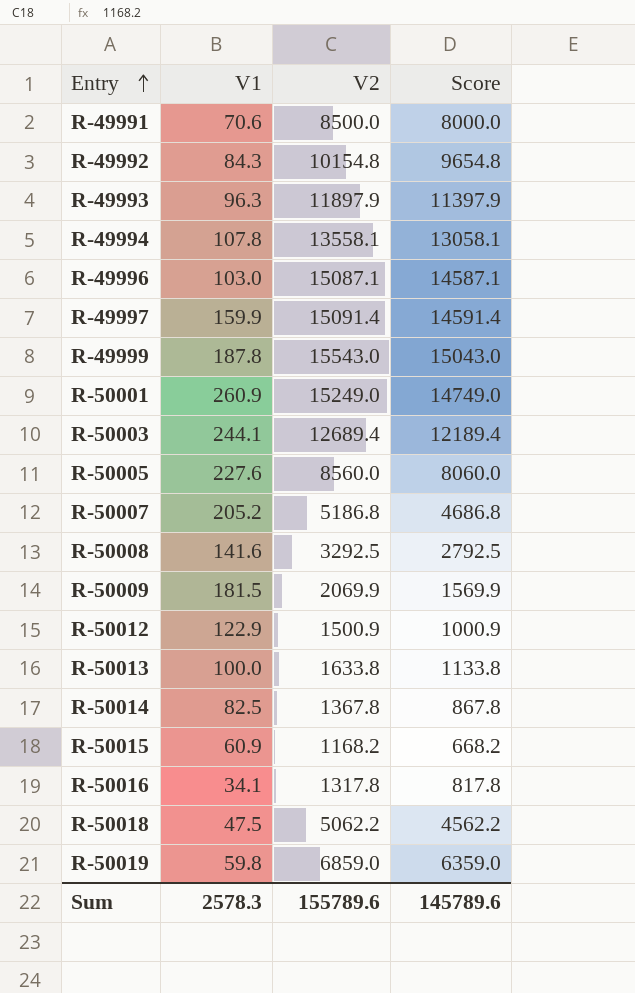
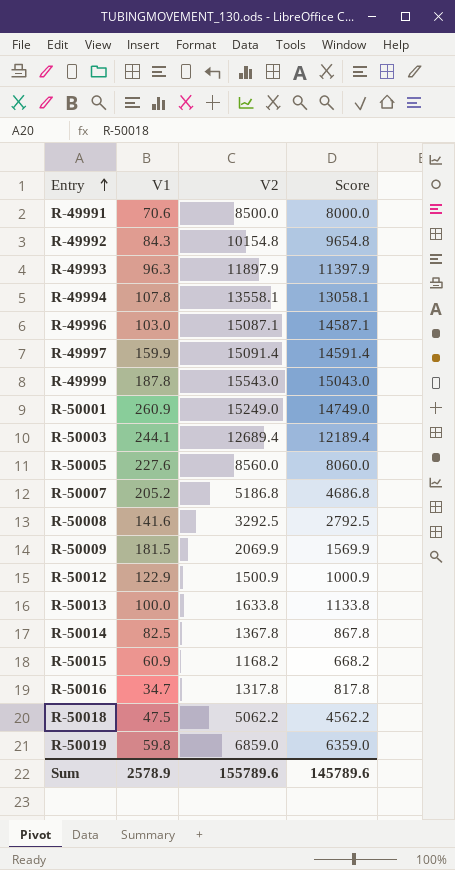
R-50016 | V1: 34.1 -> 34.7
Sum | V1: 2578.3 -> 2578.9

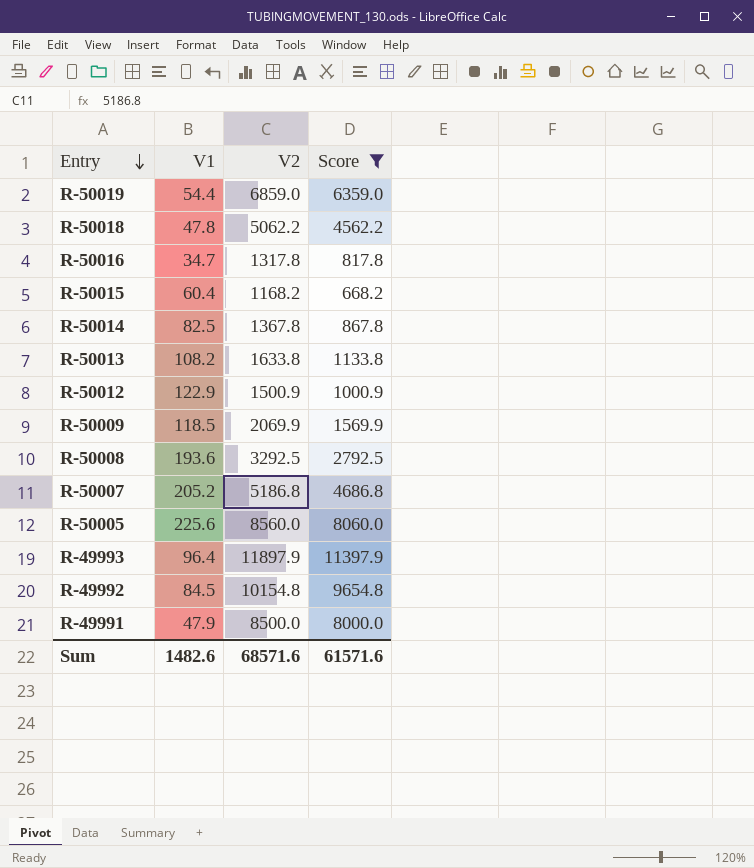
filter: none -> Score <= 11397.9
row order: Entry ascending -> Entry descending
R-50019 | V1: 59.8 -> 54.4
R-50018 | V1: 47.5 -> 47.8
R-50015 | V1: 60.9 -> 60.4
R-50013 | V1: 100.0 -> 108.2
R-50009 | V1: 181.5 -> 118.5
R-50008 | V1: 141.6 -> 193.6
R-50005 | V1: 227.6 -> 225.6
R-49993 | V1: 96.3 -> 96.4
R-49992 | V1: 84.3 -> 84.5
R-49991 | V1: 70.6 -> 47.9
Sum | V1: 2578.9 -> 1482.6
Sum | V2: 155789.6 -> 68571.6
Sum | Score: 145789.6 -> 61571.6

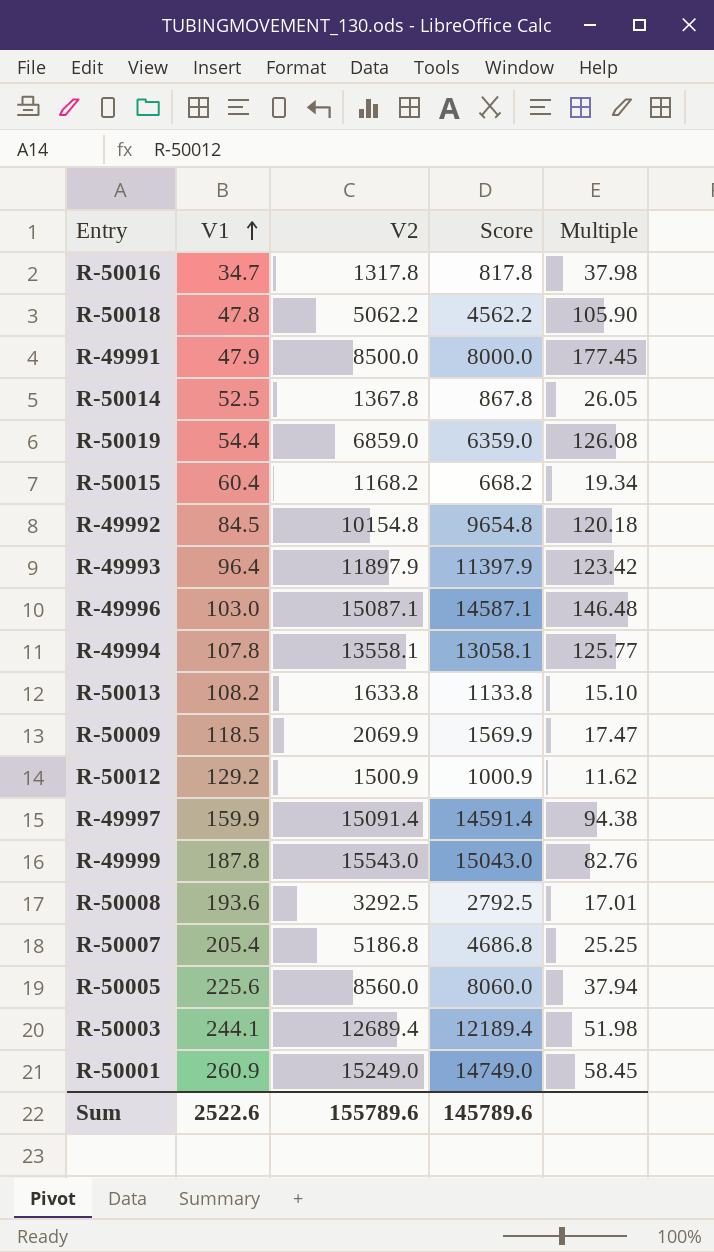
filter: Score <= 11397.9 -> none
row order: Entry descending -> V1 ascending
column Multiple | formula: none -> [V2] / [V1]
R-50014 | V1: 82.5 -> 52.5
R-50012 | V1: 122.9 -> 129.2
R-50007 | V1: 205.2 -> 205.4
Sum | V1: 1482.6 -> 2522.6
Sum | V2: 68571.6 -> 155789.6
Sum | Score: 61571.6 -> 145789.6

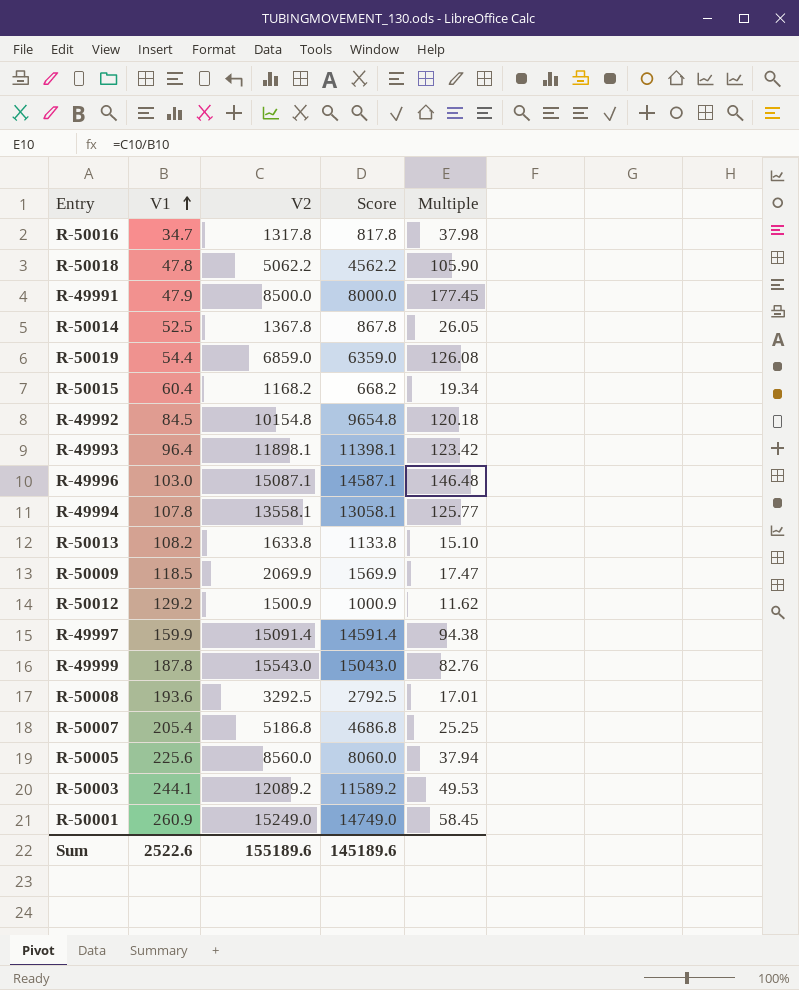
R-49993 | V2: 11897.9 -> 11898.1
R-49993 | Score: 11397.9 -> 11398.1
R-50003 | V2: 12689.4 -> 12089.2
R-50003 | Score: 12189.4 -> 11589.2
R-50003 | Multiple: 51.98 -> 49.53
Sum | V2: 155789.6 -> 155189.6
Sum | Score: 145789.6 -> 145189.6

